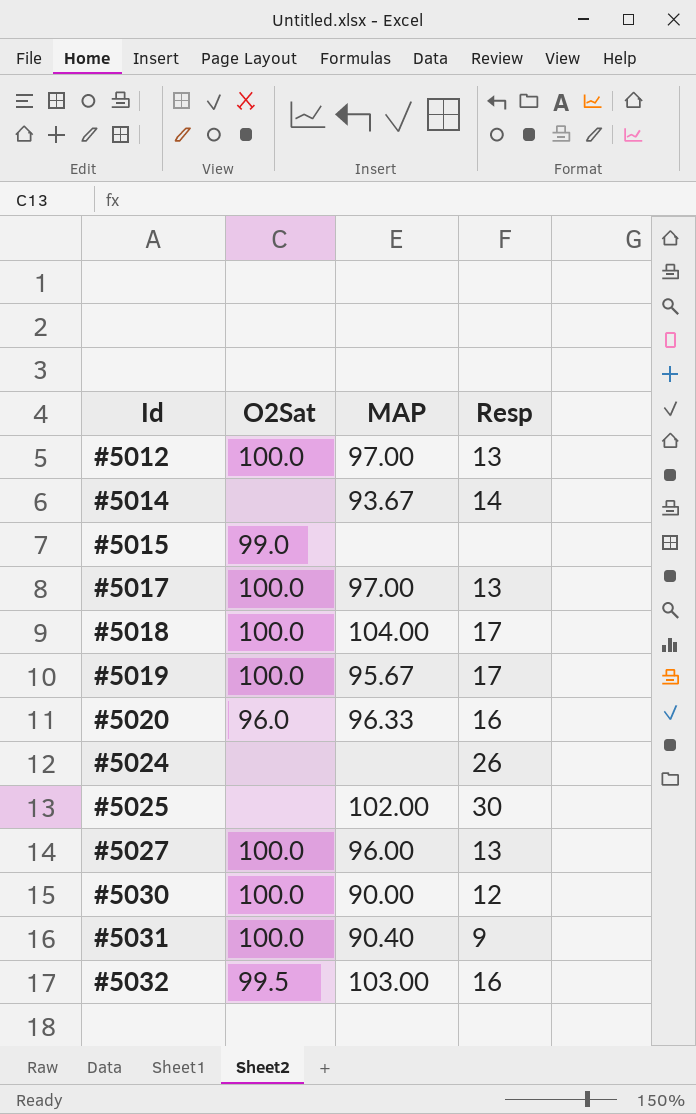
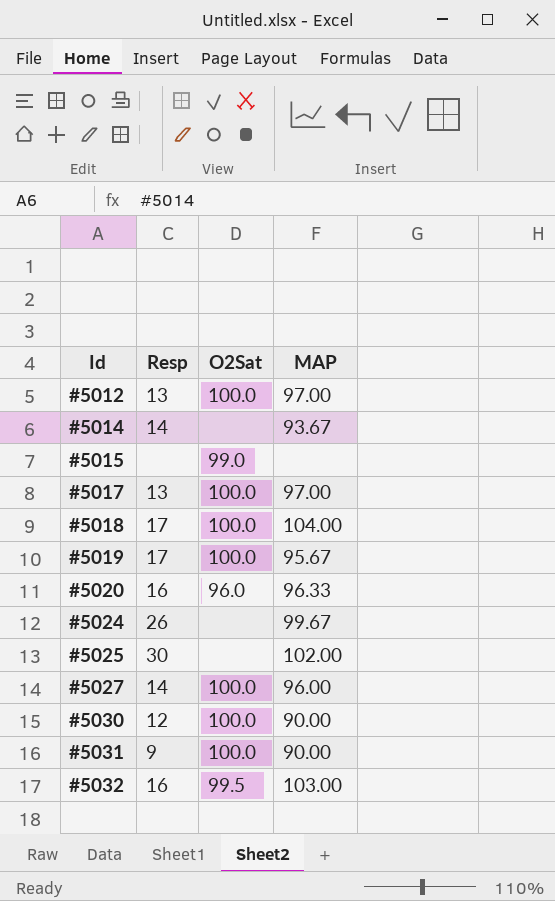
column Resp | position: 4 -> 2
#5024 | MAP: none -> 99.67
#5027 | Resp: 13 -> 14
#5031 | MAP: 90.40 -> 90.00

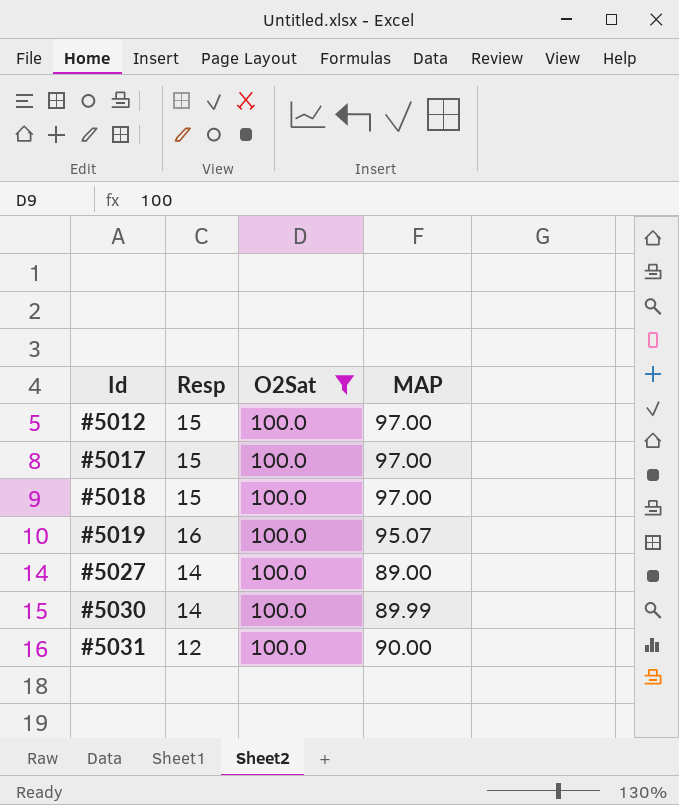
filter: none -> O2Sat = 100.0
#5012 | Resp: 13 -> 15
#5017 | Resp: 13 -> 15
#5018 | Resp: 17 -> 15
#5018 | MAP: 104.00 -> 97.00
#5019 | Resp: 17 -> 16
#5019 | MAP: 95.67 -> 95.07
#5027 | MAP: 96.00 -> 89.00
#5030 | Resp: 12 -> 14
#5030 | MAP: 90.00 -> 89.99
#5031 | Resp: 9 -> 12

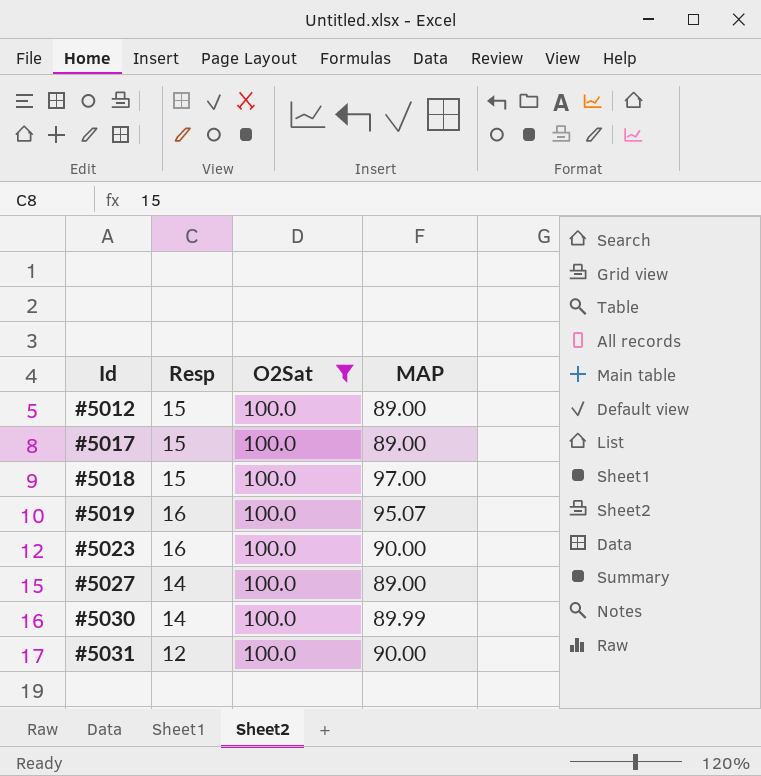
#5012 | MAP: 97.00 -> 89.00
#5017 | MAP: 97.00 -> 89.00
row #5023: none -> 16 | 100.0 | 90.00

